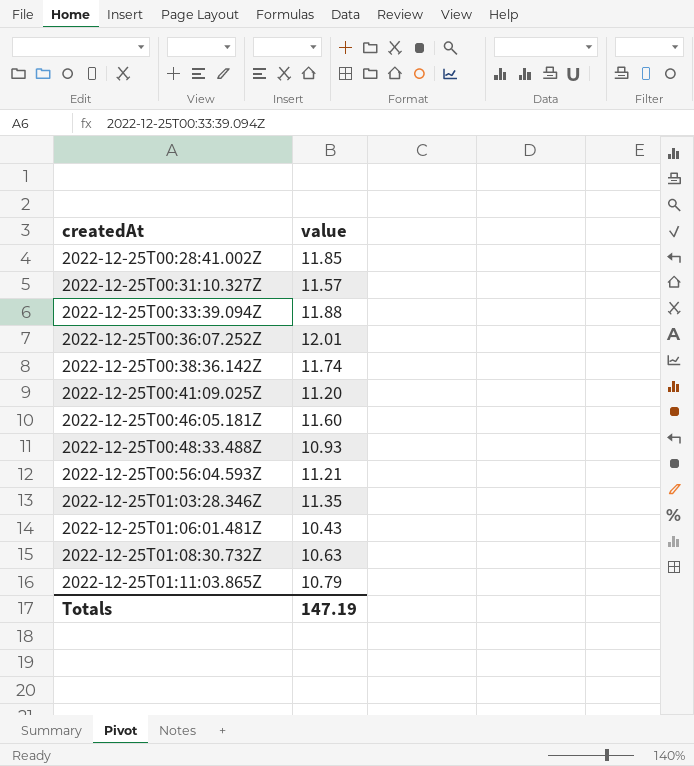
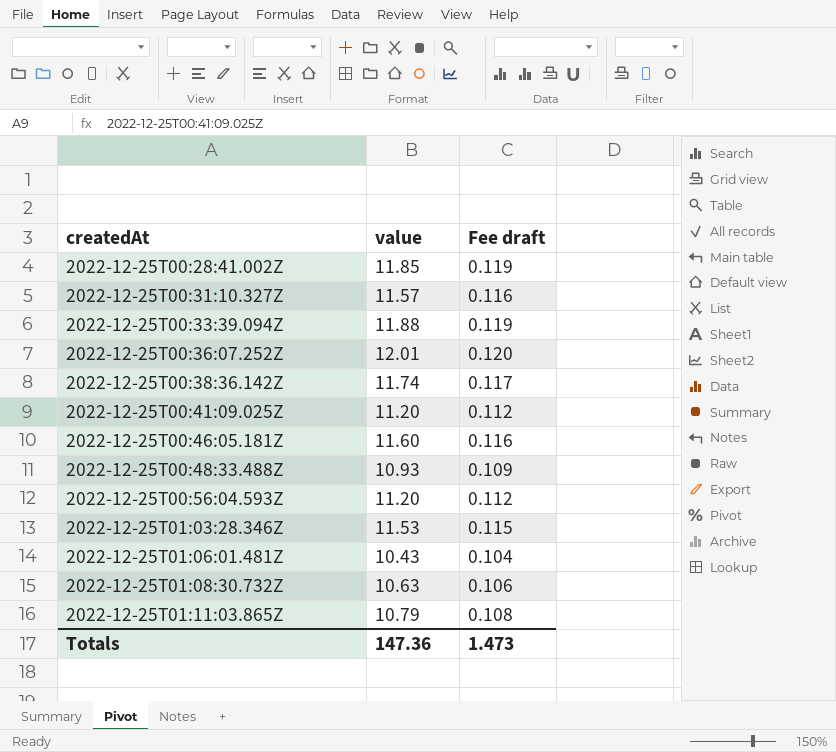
column Fee draft | formula: none -> [value] * 0.01
2022-12-25T00:56:04.593Z | value: 11.21 -> 11.20
2022-12-25T01:03:28.346Z | value: 11.35 -> 11.53
Totals | value: 147.19 -> 147.36

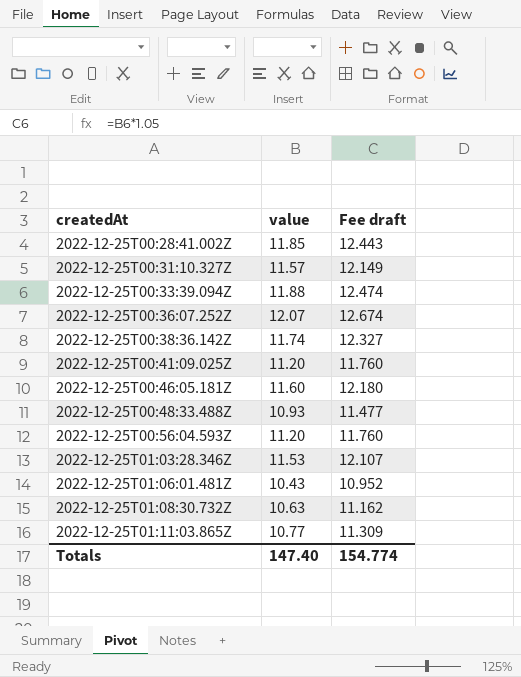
column Fee draft | formula: [value] * 0.01 -> [value] * 1.05
2022-12-25T00:36:07.252Z | value: 12.01 -> 12.07
2022-12-25T01:11:03.865Z | value: 10.79 -> 10.77
Totals | value: 147.36 -> 147.40
Totals | Fee draft: 1.473 -> 154.774

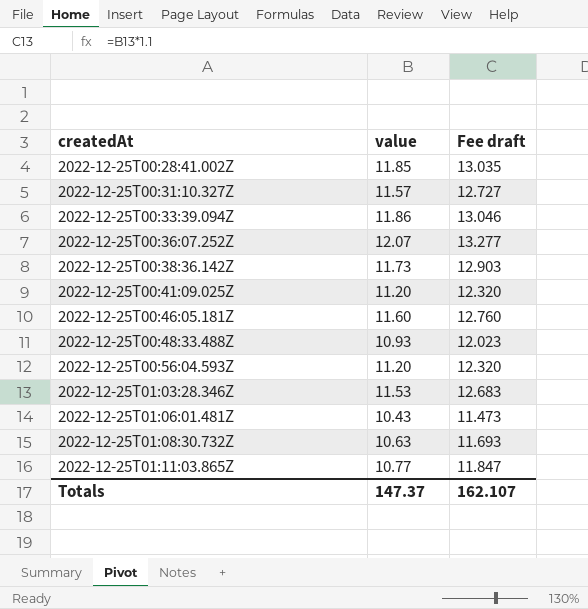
column Fee draft | formula: [value] * 1.05 -> [value] * 1.1
2022-12-25T00:33:39.094Z | value: 11.88 -> 11.86
2022-12-25T00:38:36.142Z | value: 11.74 -> 11.73
Totals | value: 147.40 -> 147.37
Totals | Fee draft: 154.774 -> 162.107

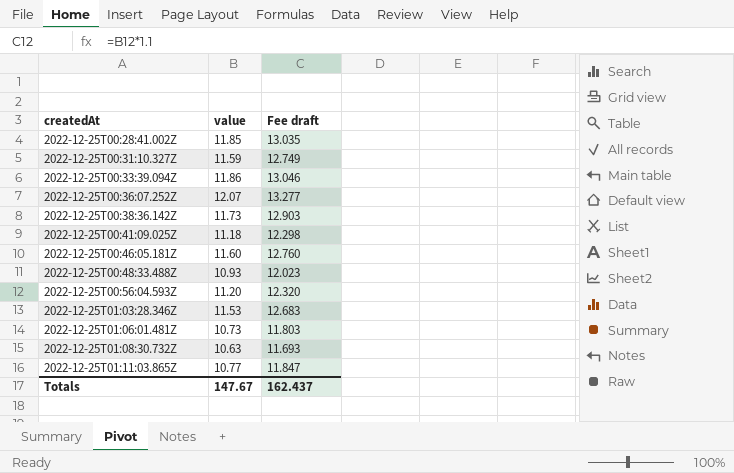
2022-12-25T00:31:10.327Z | value: 11.57 -> 11.59
2022-12-25T00:31:10.327Z | Fee draft: 12.727 -> 12.749
2022-12-25T00:41:09.025Z | value: 11.20 -> 11.18
2022-12-25T00:41:09.025Z | Fee draft: 12.320 -> 12.298
2022-12-25T01:06:01.481Z | value: 10.43 -> 10.73
2022-12-25T01:06:01.481Z | Fee draft: 11.473 -> 11.803
Totals | value: 147.37 -> 147.67
Totals | Fee draft: 162.107 -> 162.437

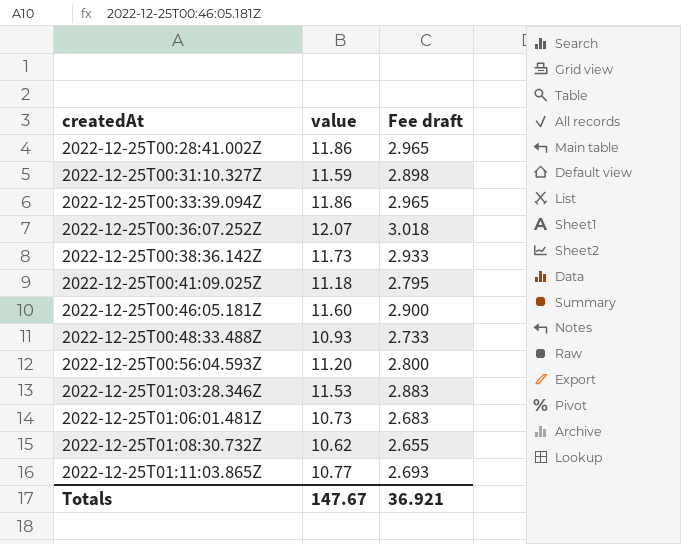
column Fee draft | formula: [value] * 1.1 -> [value] * 0.25
2022-12-25T00:28:41.002Z | value: 11.85 -> 11.86
2022-12-25T01:08:30.732Z | value: 10.63 -> 10.62
Totals | Fee draft: 162.437 -> 36.921

